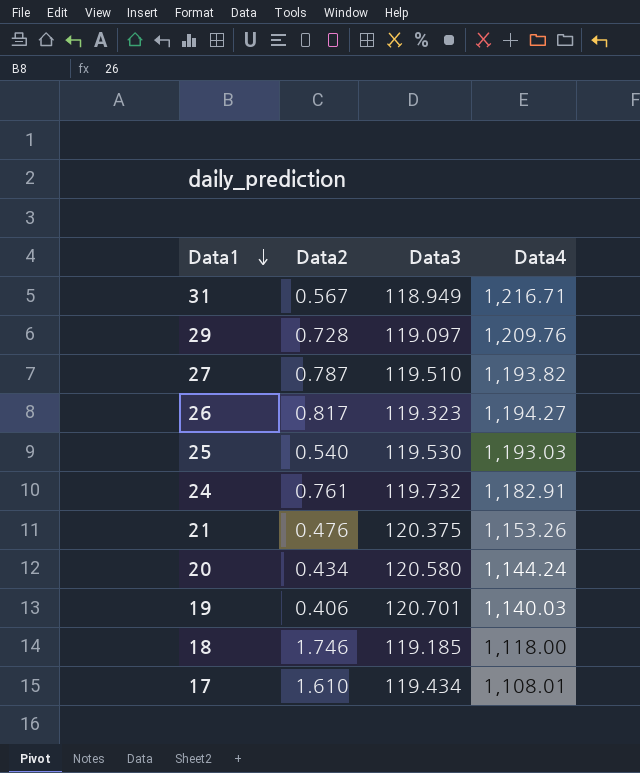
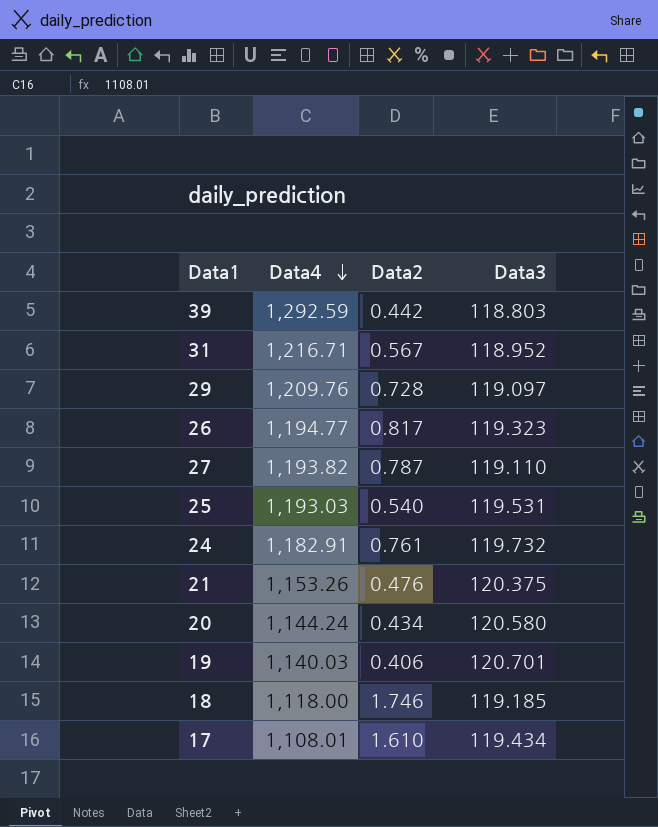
row order: Data1 descending -> Data4 descending
column Data4 | position: 4 -> 2
row 39: none -> 1,292.59 | 0.442 | 118.803
31 | Data3: 118.949 -> 118.952
26 | Data4: 1,194.27 -> 1,194.77
27 | Data3: 119.510 -> 119.110
25 | Data3: 119.530 -> 119.531

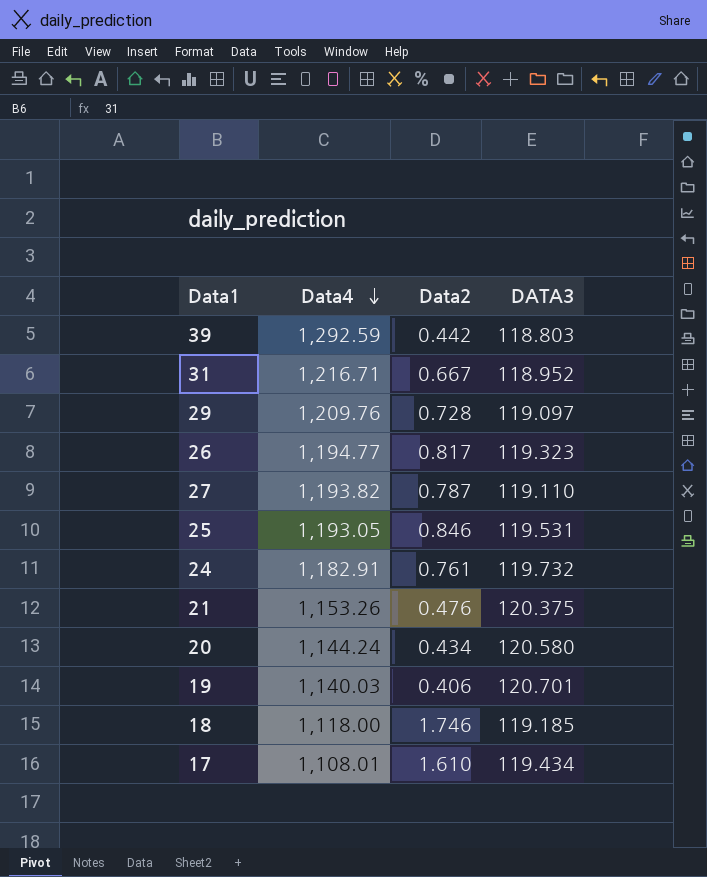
column name: Data3 -> DATA3
31 | Data2: 0.567 -> 0.667
25 | Data4: 1,193.03 -> 1,193.05
25 | Data2: 0.540 -> 0.846

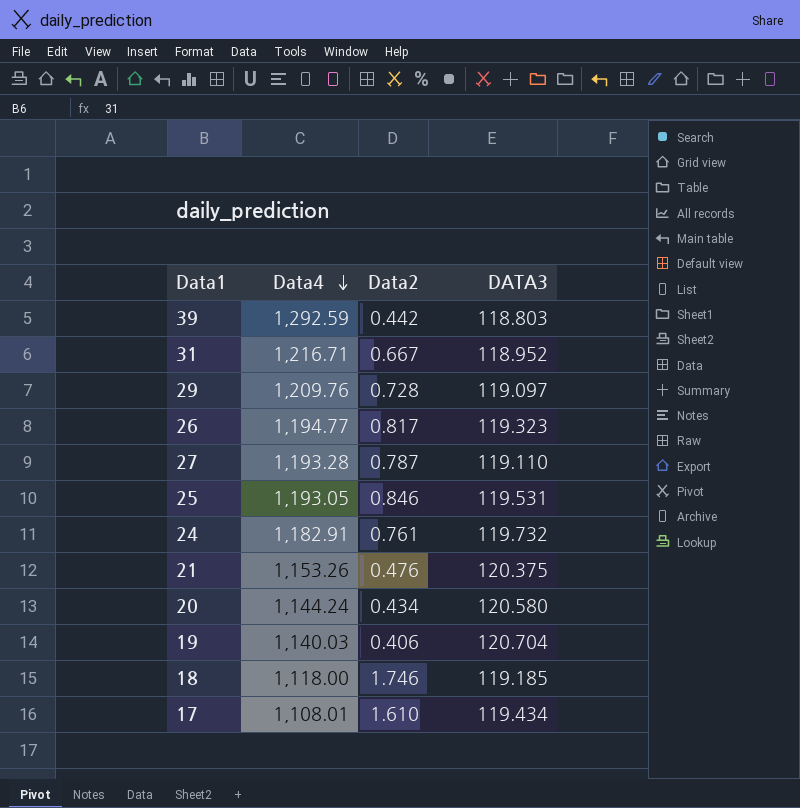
27 | Data4: 1,193.82 -> 1,193.28
19 | DATA3: 120.701 -> 120.704

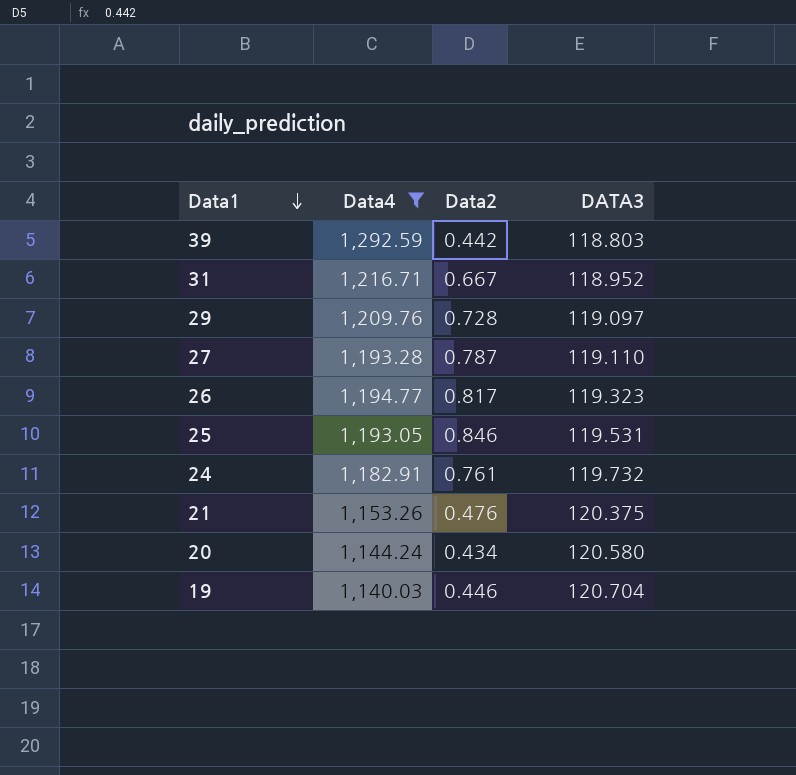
filter: none -> Data4 >= 1,140.03
row order: Data4 descending -> Data1 descending
19 | Data2: 0.406 -> 0.446

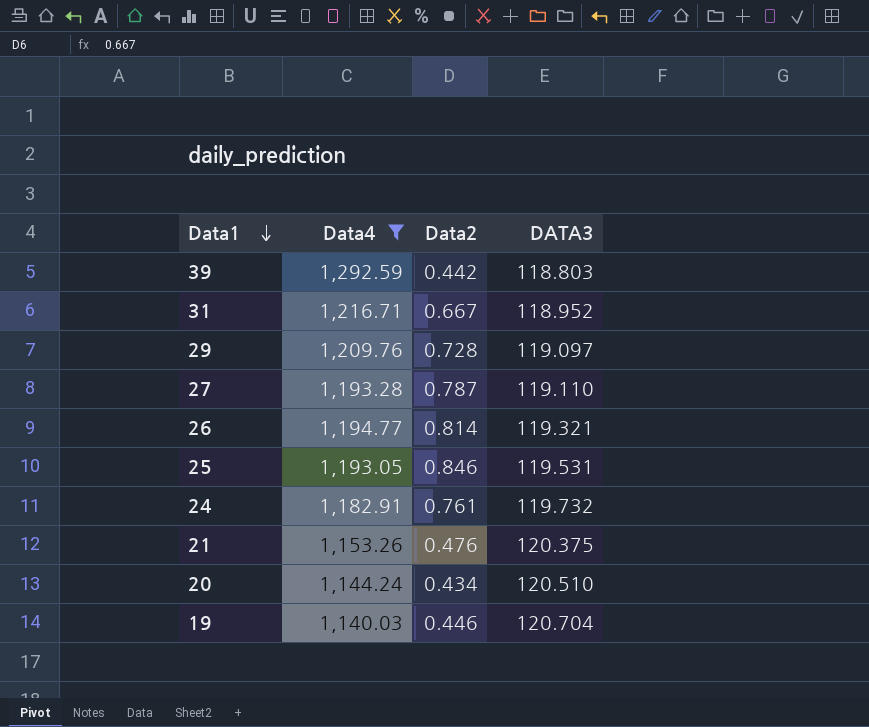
26 | Data2: 0.817 -> 0.814
26 | DATA3: 119.323 -> 119.321
20 | DATA3: 120.580 -> 120.510

